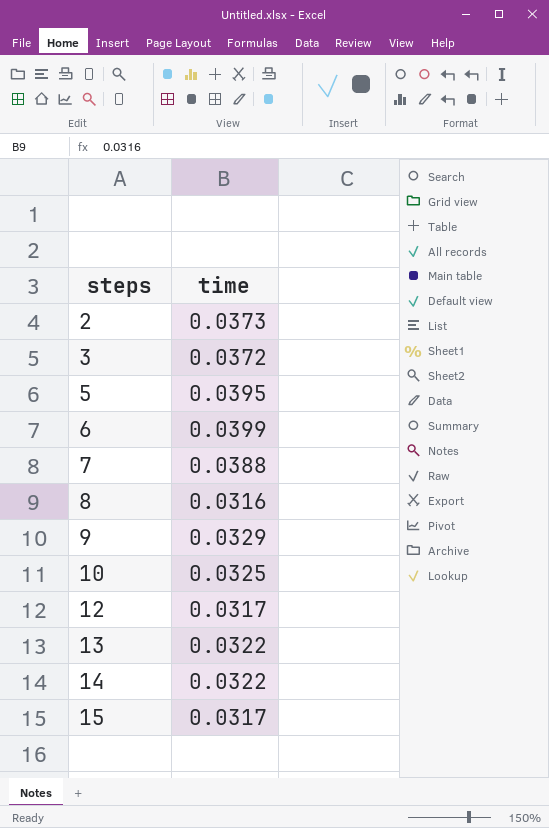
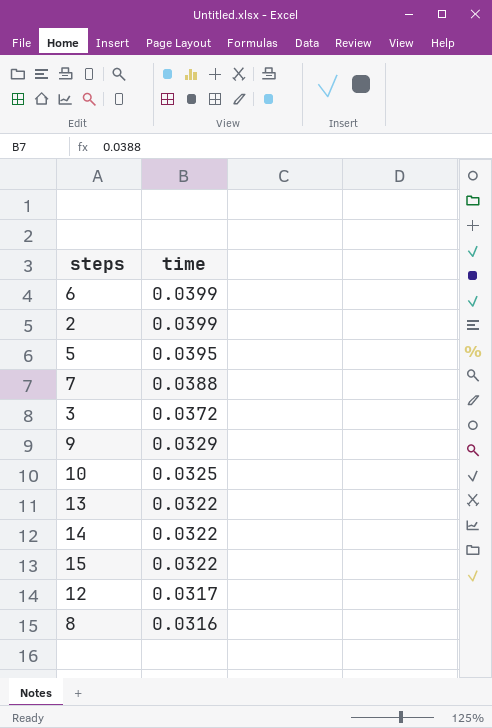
row order: steps ascending -> time descending
2 | time: 0.0373 -> 0.0399
15 | time: 0.0317 -> 0.0322

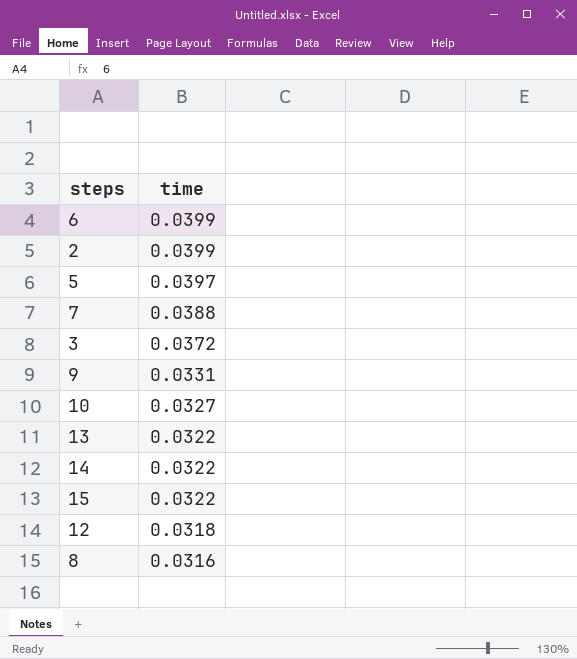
5 | time: 0.0395 -> 0.0397
9 | time: 0.0329 -> 0.0331
10 | time: 0.0325 -> 0.0327
12 | time: 0.0317 -> 0.0318

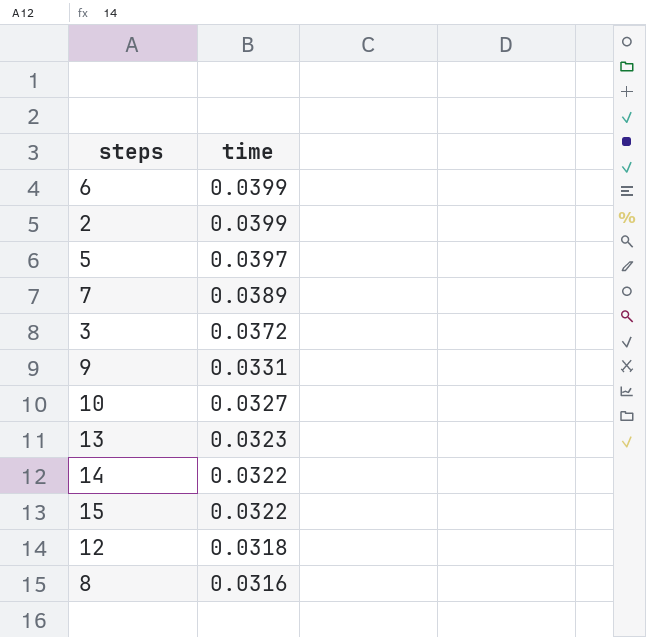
7 | time: 0.0388 -> 0.0389
13 | time: 0.0322 -> 0.0323

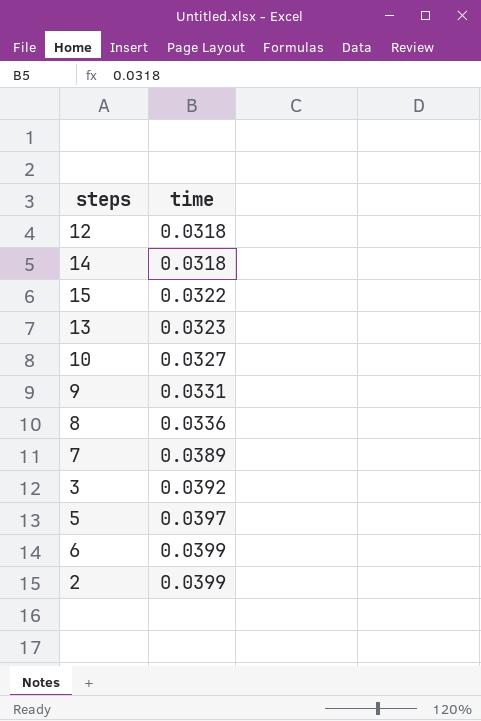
row order: time descending -> time ascending
14 | time: 0.0322 -> 0.0318
8 | time: 0.0316 -> 0.0336
3 | time: 0.0372 -> 0.0392

